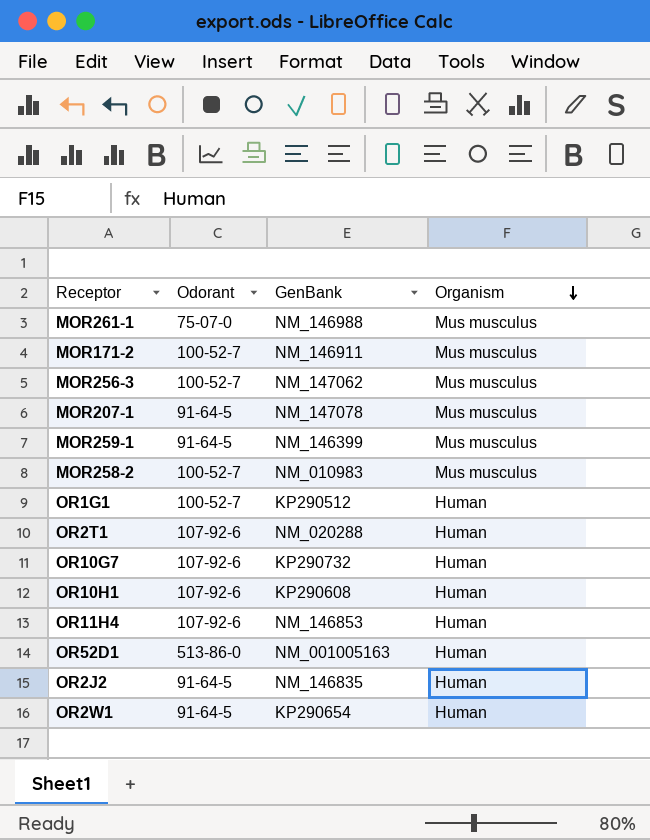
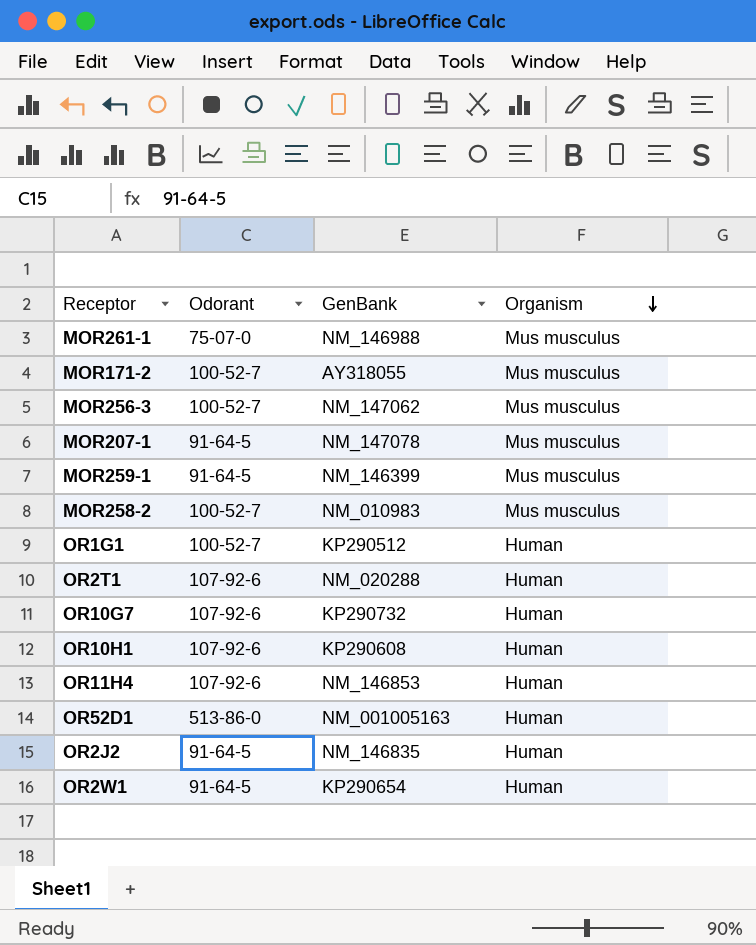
MOR171-2 | GenBank: NM_146911 -> AY318055

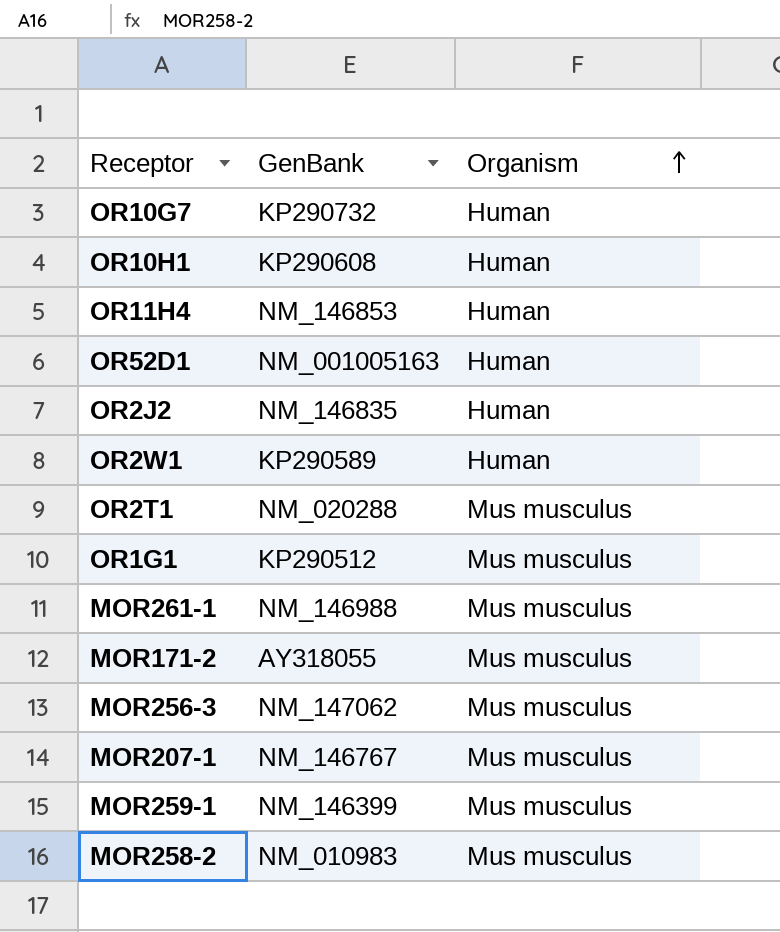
row order: Organism descending -> Organism ascending
column Odorant | position: 2 -> none
OR2W1 | GenBank: KP290654 -> KP290589
OR2T1 | Organism: Human -> Mus musculus
OR1G1 | Organism: Human -> Mus musculus
MOR207-1 | GenBank: NM_147078 -> NM_146767

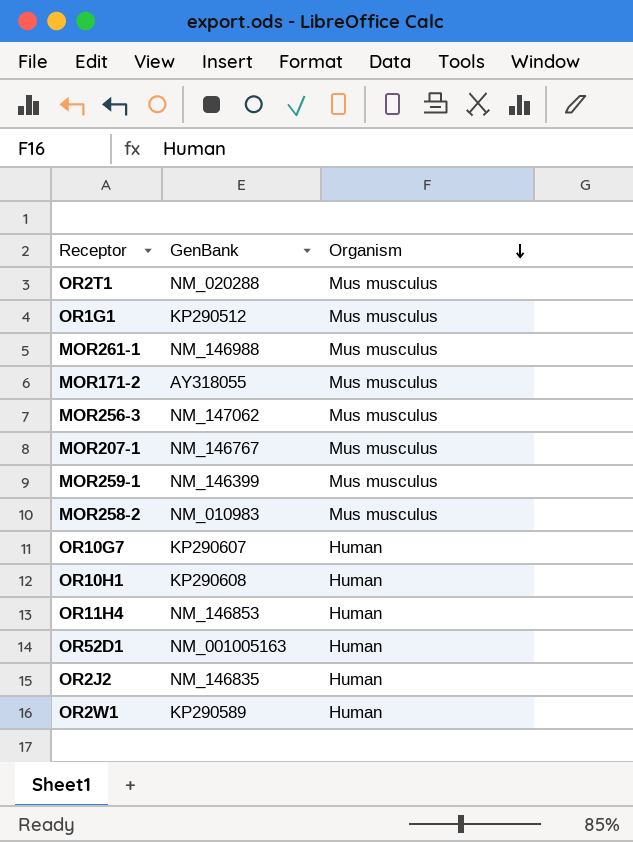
row order: Organism ascending -> Organism descending
OR10G7 | GenBank: KP290732 -> KP290607

